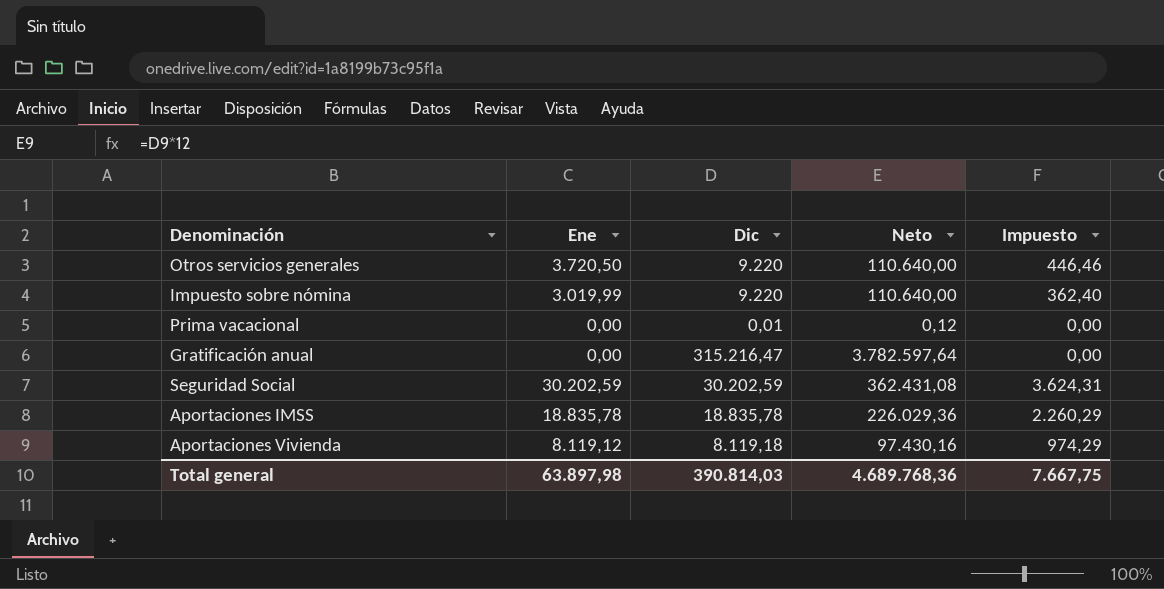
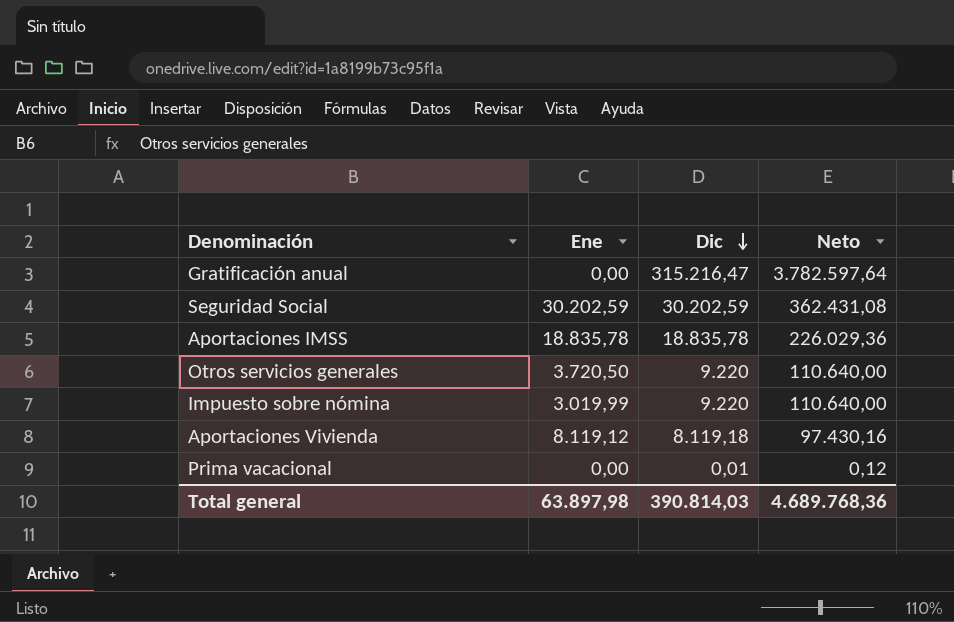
row order: none -> Dic descending
column Impuesto | formula: [Ene] * 0,12 -> none

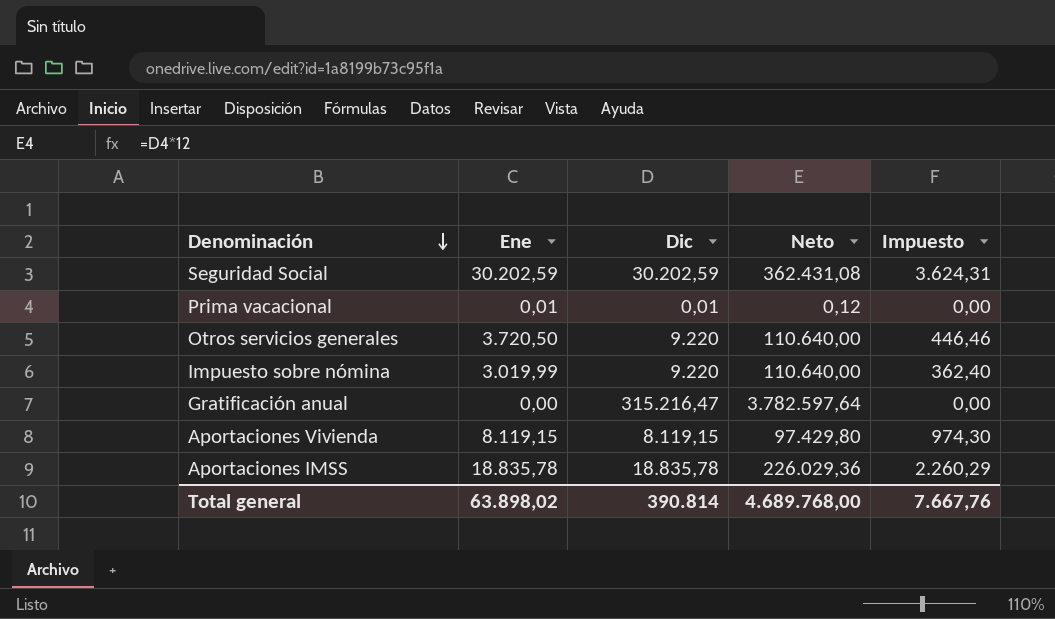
row order: Dic descending -> Denominación descending
column Impuesto | formula: none -> [Ene] * 0,12
Prima vacacional | Ene: 0,00 -> 0,01
Aportaciones Vivienda | Ene: 8.119,12 -> 8.119,15
Aportaciones Vivienda | Dic: 8.119,18 -> 8.119,15
Aportaciones Vivienda | Neto: 97.430,16 -> 97.429,80
Total general | Ene: 63.897,98 -> 63.898,02
Total general | Dic: 390.814,03 -> 390.814
Total general | Neto: 4.689.768,36 -> 4.689.768,00

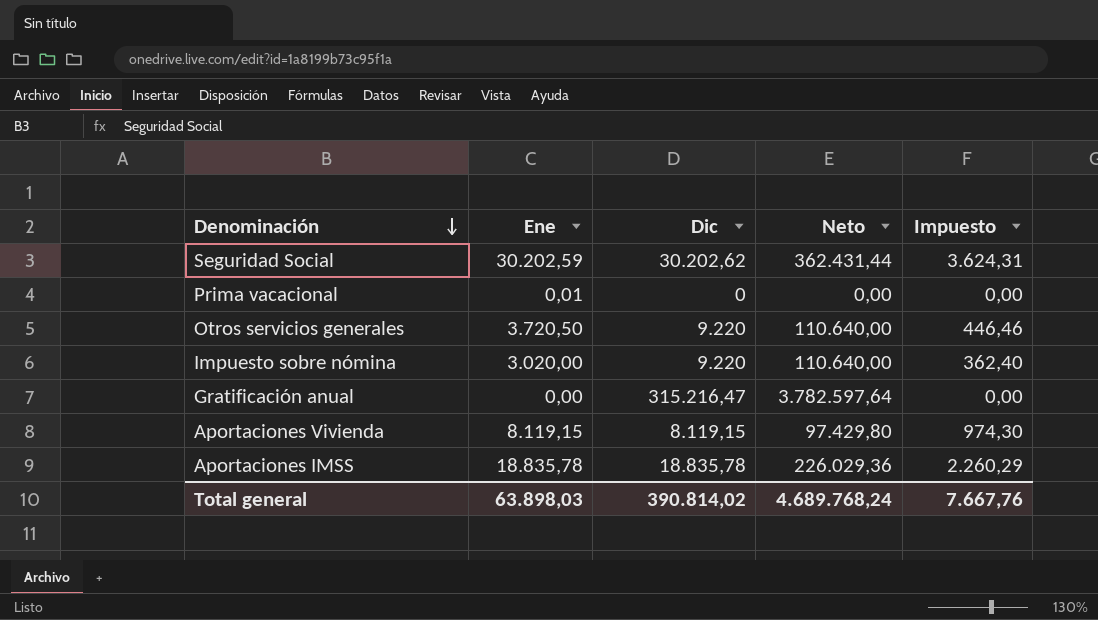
Seguridad Social | Dic: 30.202,59 -> 30.202,62
Seguridad Social | Neto: 362.431,08 -> 362.431,44
Prima vacacional | Dic: 0,01 -> 0
Prima vacacional | Neto: 0,12 -> 0,00
Impuesto sobre nómina | Ene: 3.019,99 -> 3.020,00
Total general | Ene: 63.898,02 -> 63.898,03
Total general | Dic: 390.814 -> 390.814,02
Total general | Neto: 4.689.768,00 -> 4.689.768,24

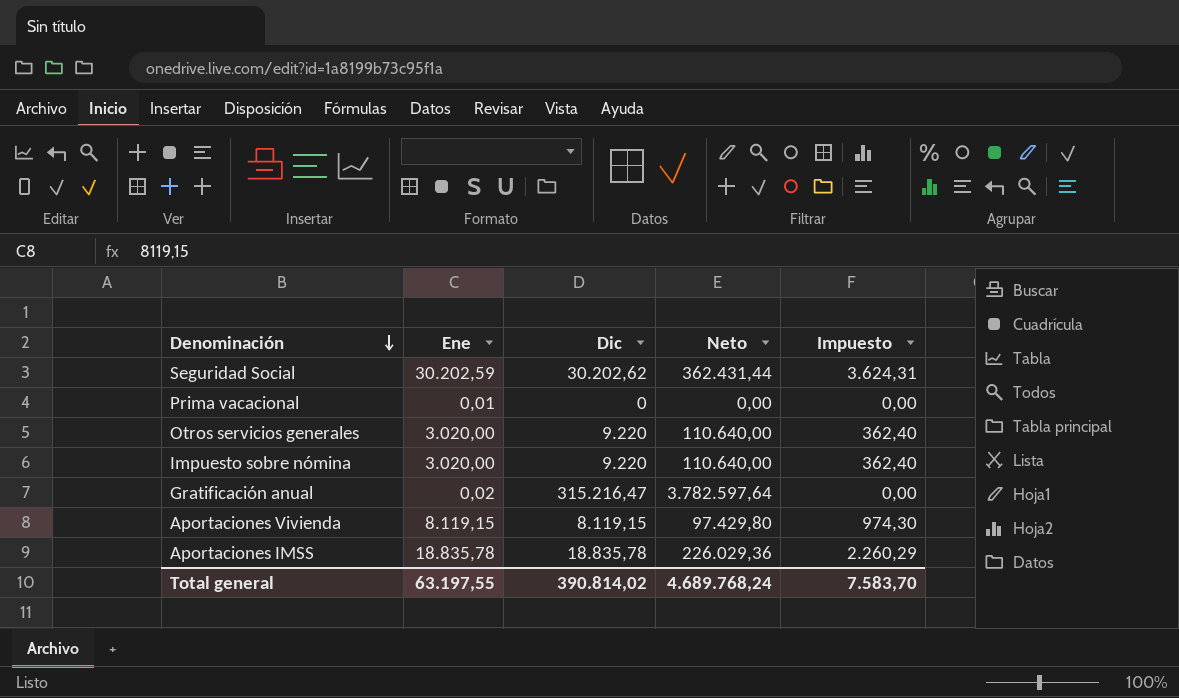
Otros servicios generales | Ene: 3.720,50 -> 3.020,00
Otros servicios generales | Impuesto: 446,46 -> 362,40
Gratificación anual | Ene: 0,00 -> 0,02
Total general | Ene: 63.898,03 -> 63.197,55
Total general | Impuesto: 7.667,76 -> 7.583,70

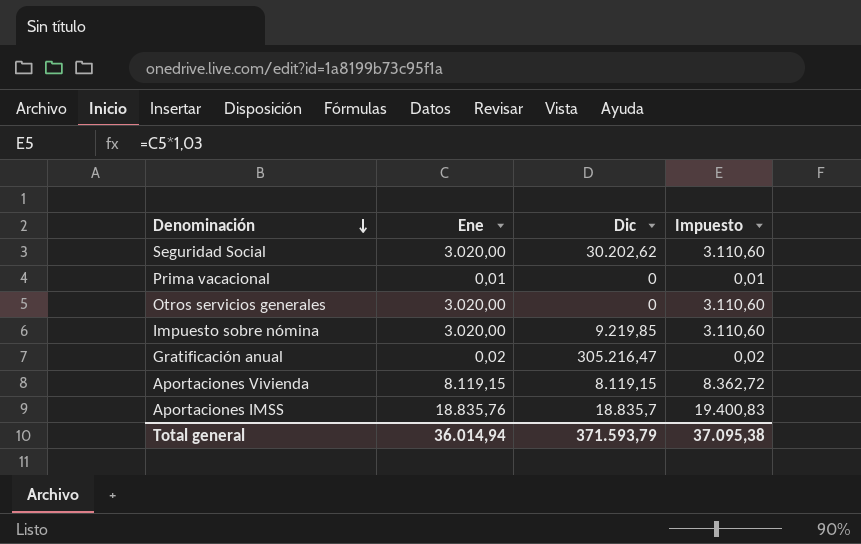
column Neto | formula: [Dic] * 12 -> none
column Impuesto | formula: [Ene] * 0,12 -> [Ene] * 1,03
Seguridad Social | Ene: 30.202,59 -> 3.020,00
Otros servicios generales | Dic: 9.220 -> 0
Impuesto sobre nómina | Dic: 9.220 -> 9.219,85
Gratificación anual | Dic: 315.216,47 -> 305.216,47
Aportaciones IMSS | Ene: 18.835,78 -> 18.835,76
Aportaciones IMSS | Dic: 18.835,78 -> 18.835,7
Total general | Ene: 63.197,55 -> 36.014,94
Total general | Dic: 390.814,02 -> 371.593,79
Total general | Impuesto: 7.583,70 -> 37.095,38

